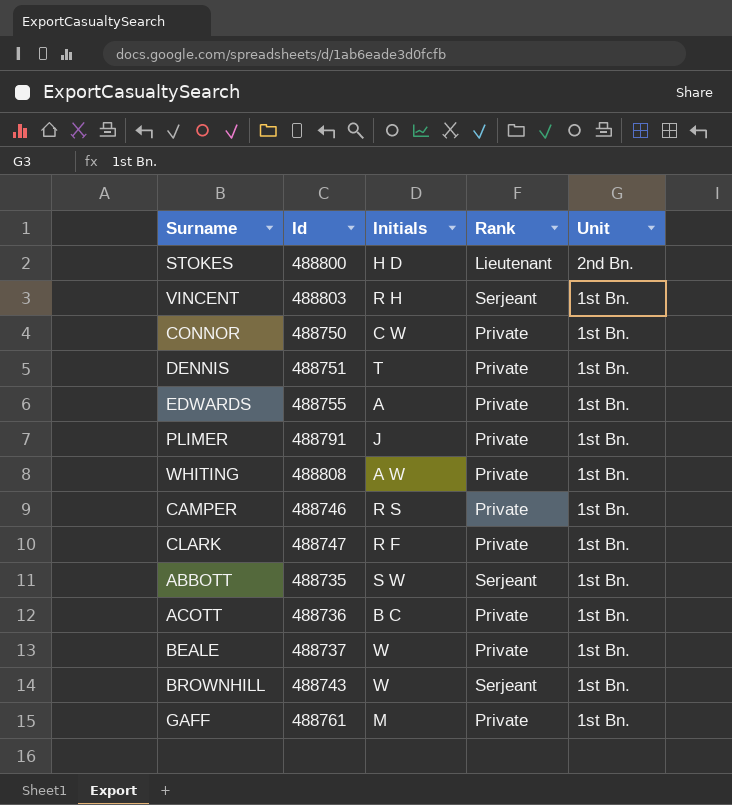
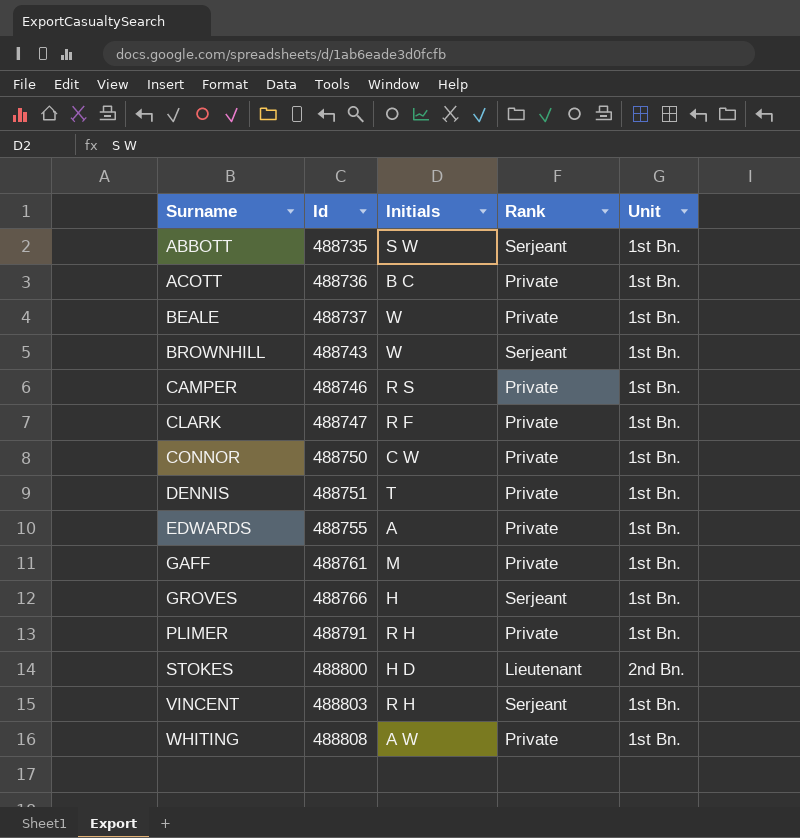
row order: Unit descending -> Surname ascending
row GROVES: none -> 488766 | H | Serjeant | 1st Bn.
PLIMER | Initials: J -> R H

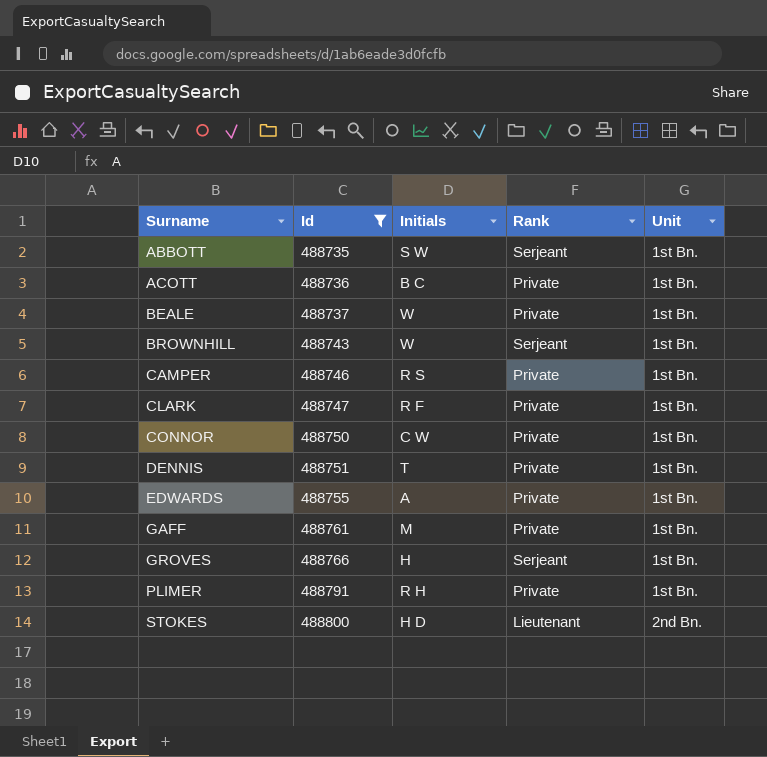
filter: none -> Id <= 488800

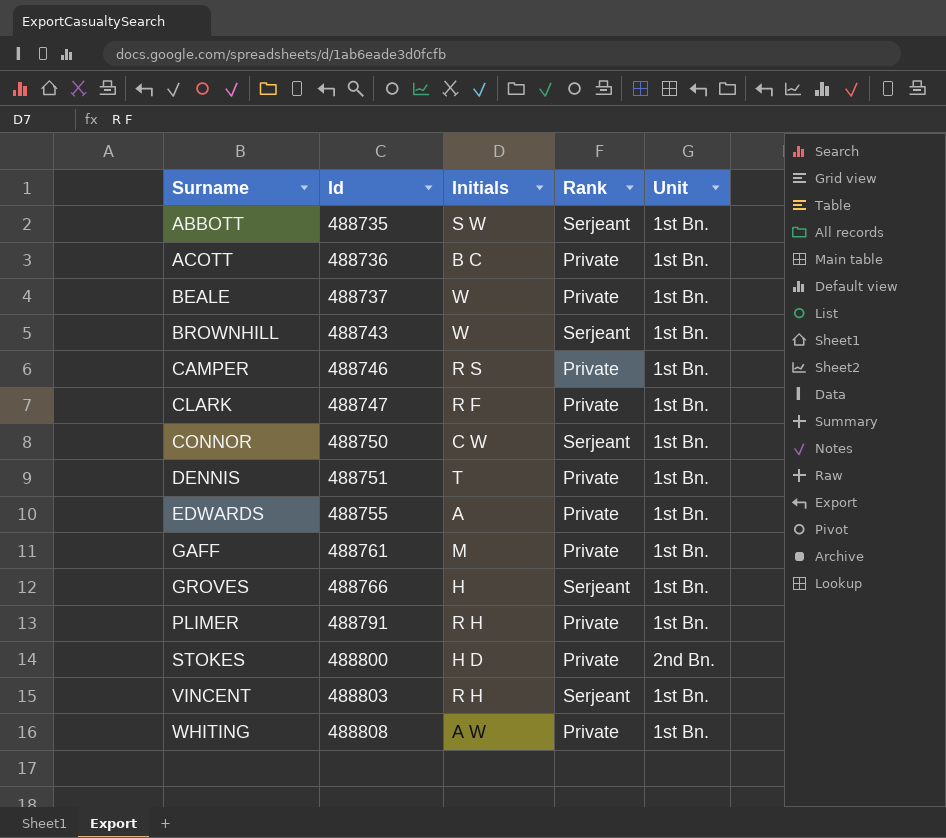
filter: Id <= 488800 -> none
CONNOR | Rank: Private -> Serjeant
STOKES | Rank: Lieutenant -> Private

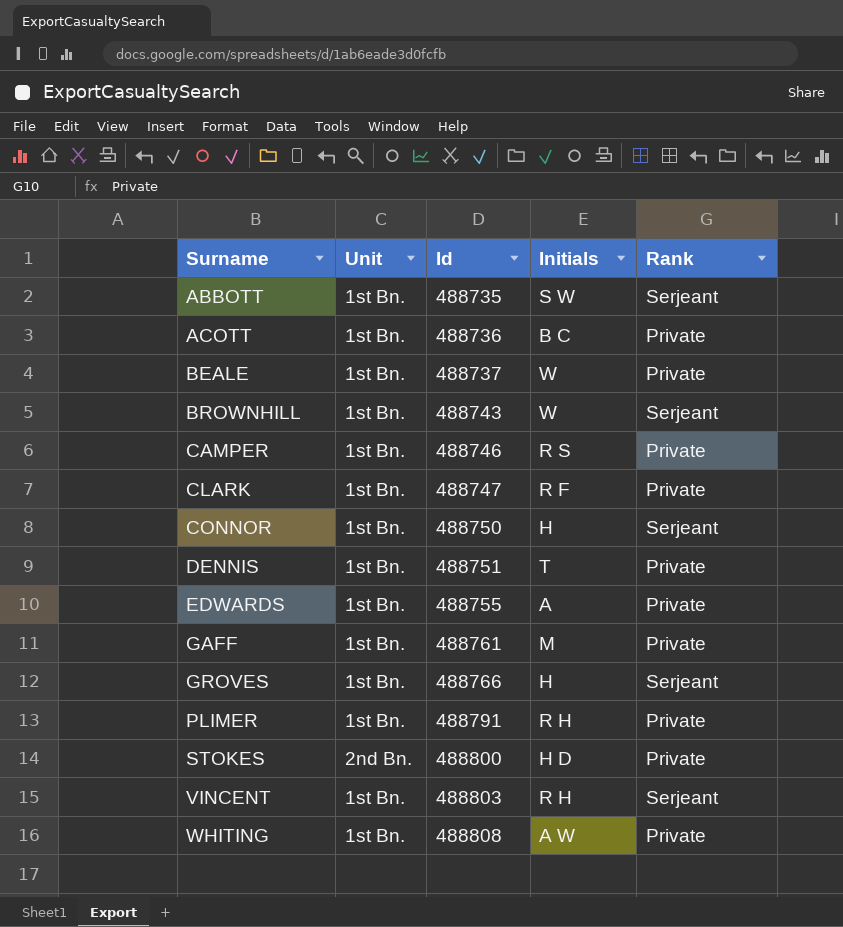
column Unit | position: 5 -> 2
CONNOR | Initials: C W -> H

